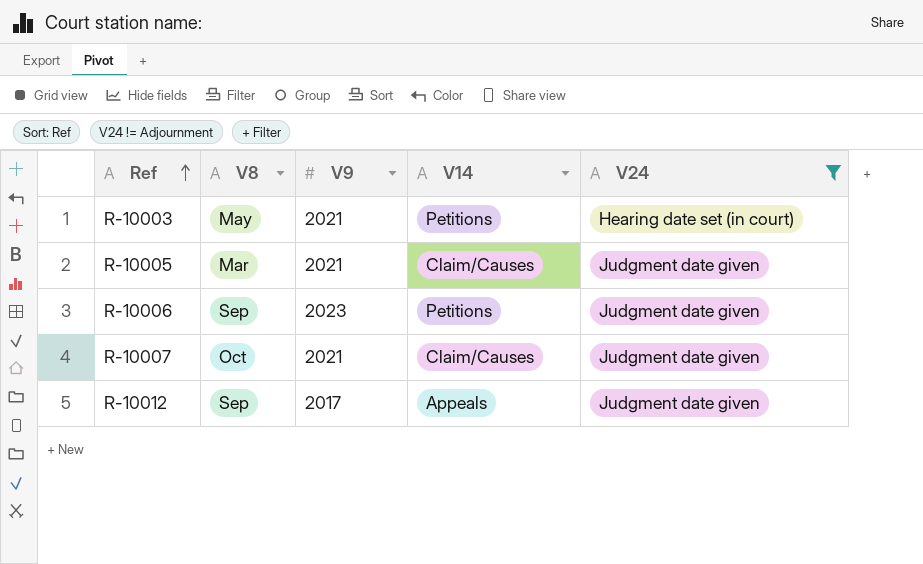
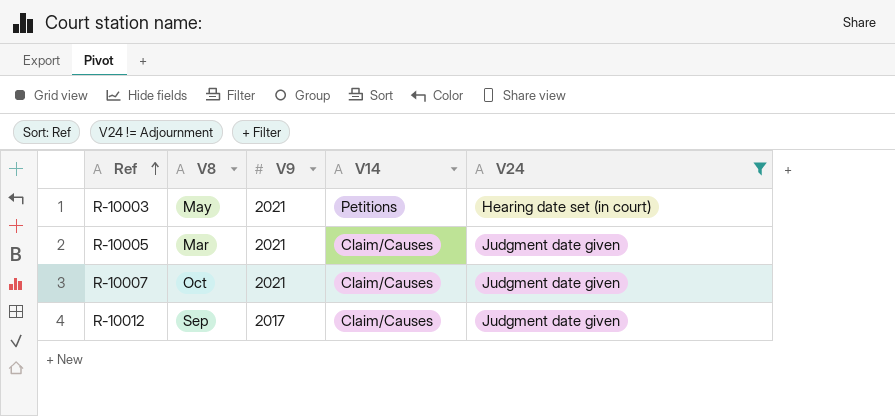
row R-10006: Sep | 2023 | Petitions | Judgment date given -> none
R-10012 | V14: Appeals -> Claim/Causes

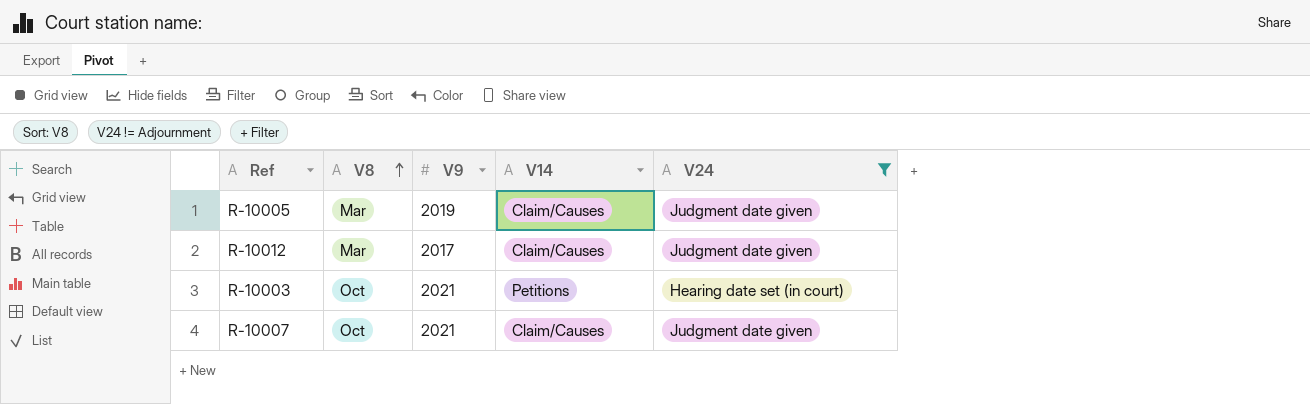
row order: Ref ascending -> V8 ascending
R-10005 | V9: 2021 -> 2019
R-10012 | V8: Sep -> Mar
R-10003 | V8: May -> Oct

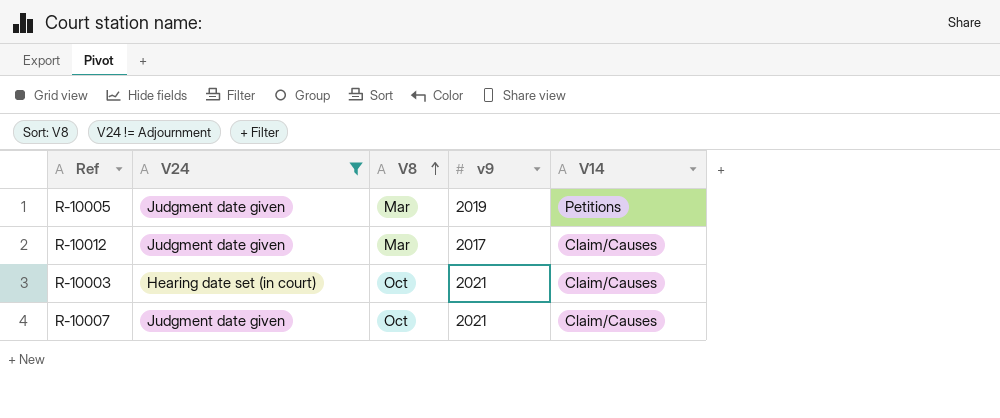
column V24 | position: 5 -> 2
column name: V9 -> v9
R-10005 | V14: Claim/Causes -> Petitions
R-10003 | V14: Petitions -> Claim/Causes

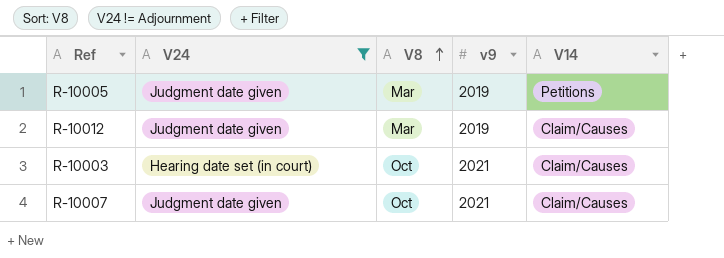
R-10012 | v9: 2017 -> 2019

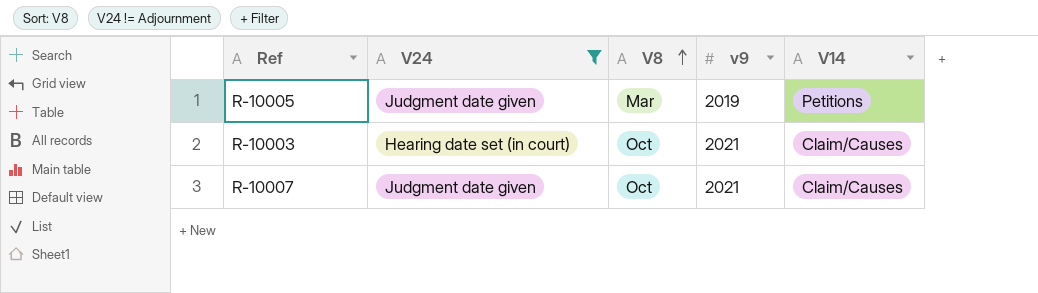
row R-10012: Judgment date given | Mar | 2019 | Claim/Causes -> none

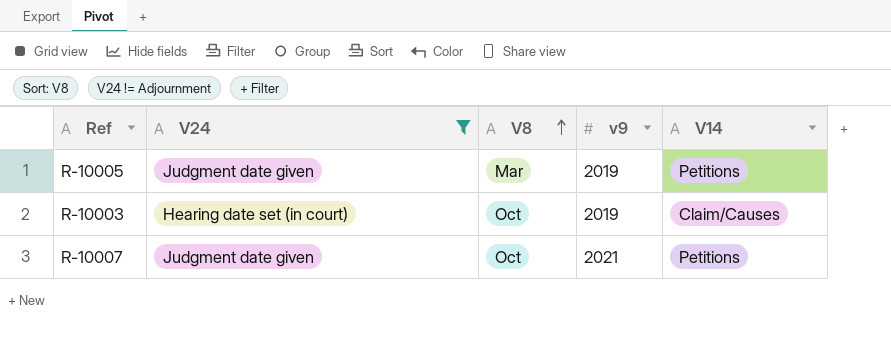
R-10003 | v9: 2021 -> 2019
R-10007 | V14: Claim/Causes -> Petitions

